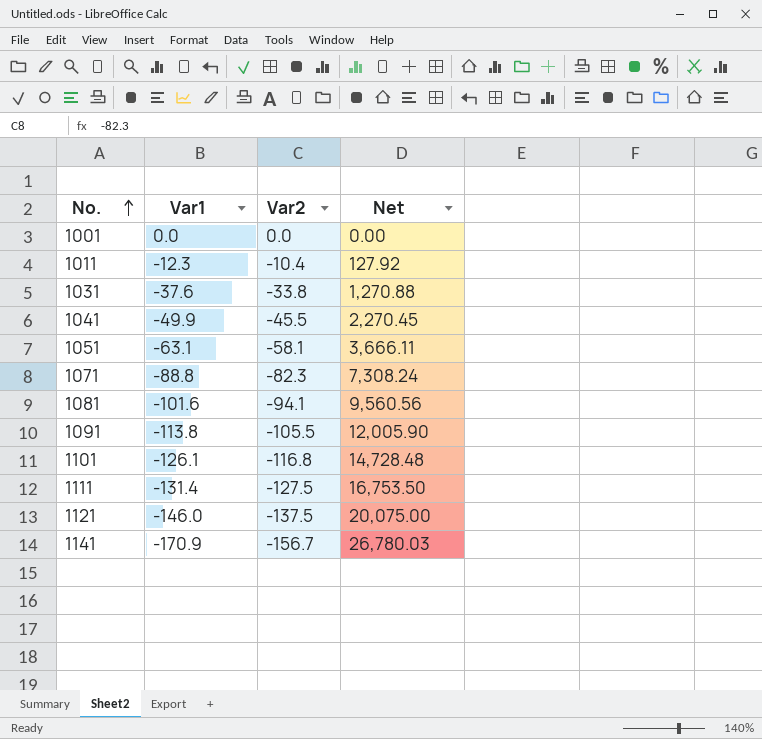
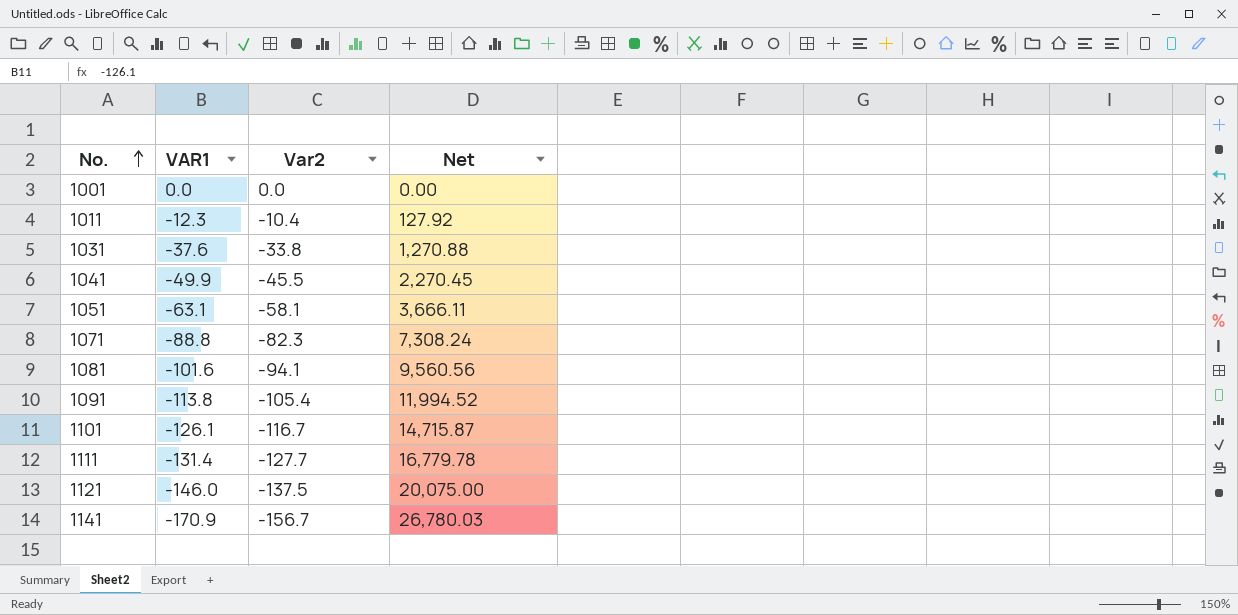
column name: Var1 -> VAR1
1091 | Var2: -105.5 -> -105.4
1091 | Net: 12,005.90 -> 11,994.52
1101 | Var2: -116.8 -> -116.7
1101 | Net: 14,728.48 -> 14,715.87
1111 | Var2: -127.5 -> -127.7
1111 | Net: 16,753.50 -> 16,779.78

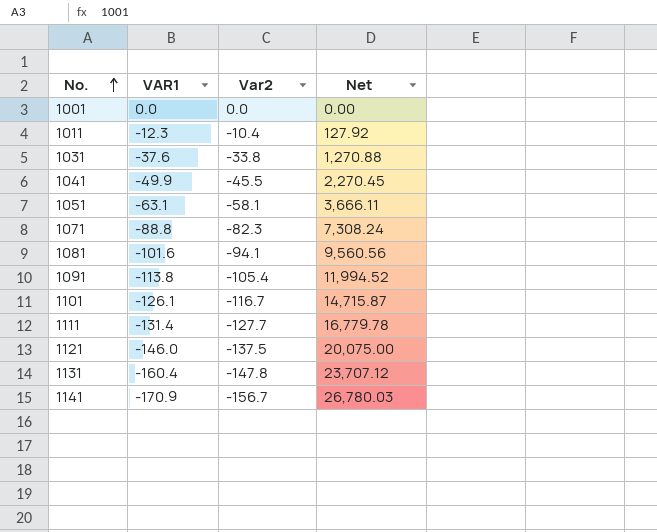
row 1131: none -> -160.4 | -147.8 | 23,707.12

